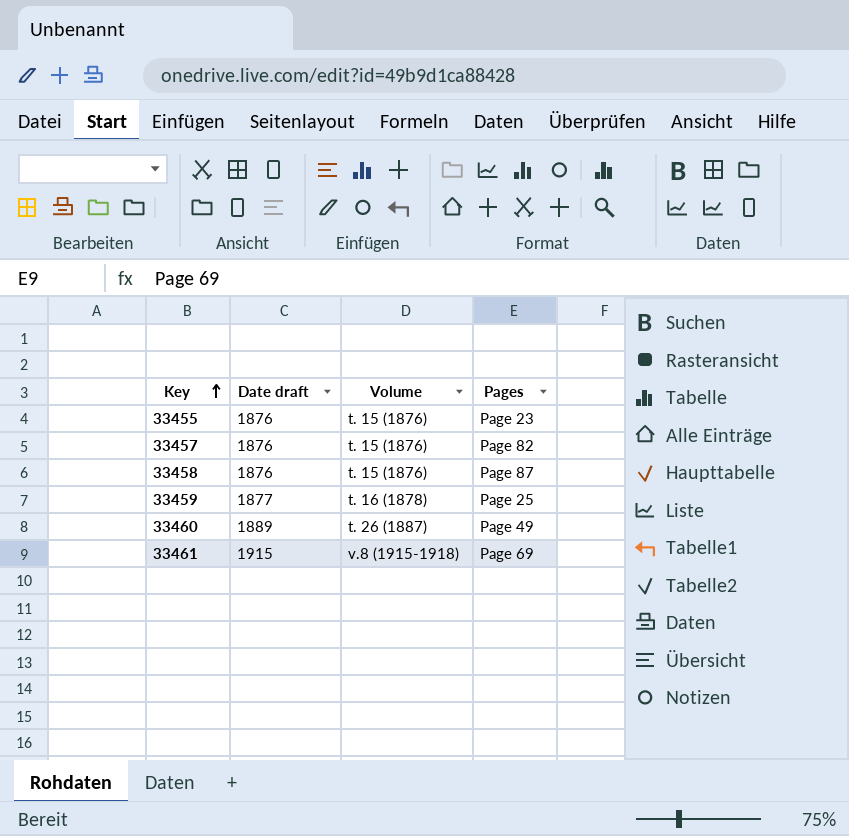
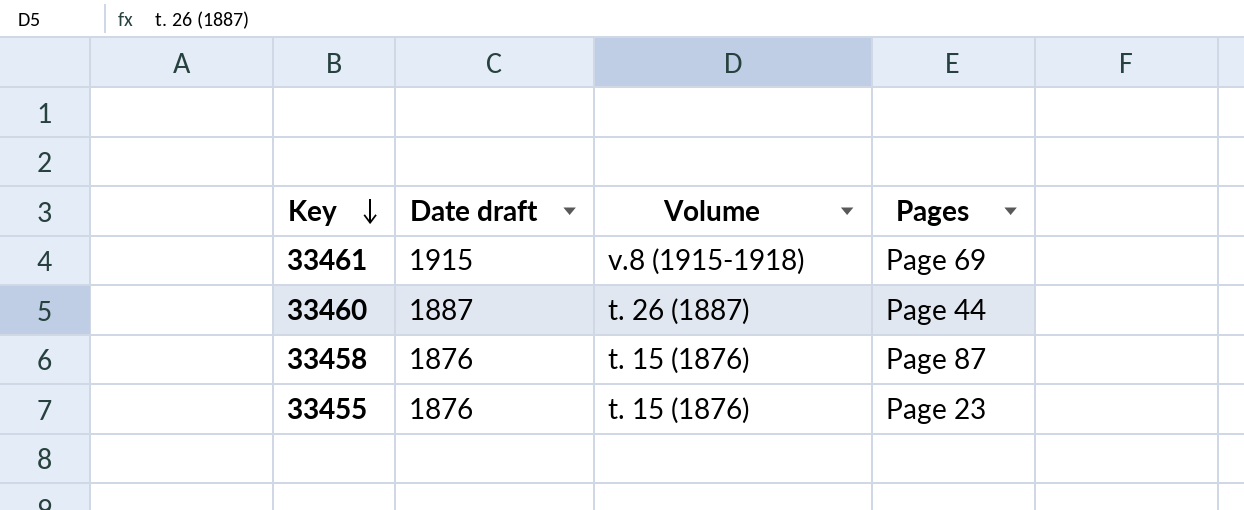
row order: Key ascending -> Key descending
row 33457: 1876 | t. 15 (1876) | Page 82 -> none
row 33459: 1877 | t. 16 (1878) | Page 25 -> none
33460 | Date draft: 1889 -> 1887
33460 | Pages: Page 49 -> Page 44

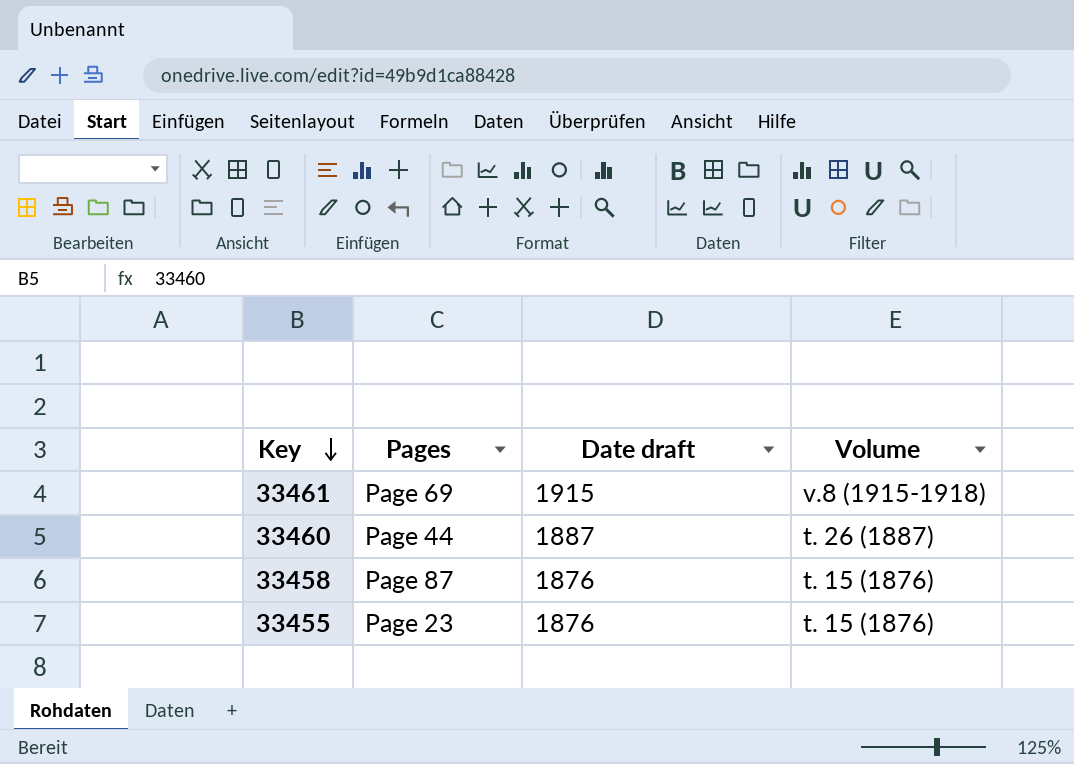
column Pages | position: 4 -> 2

